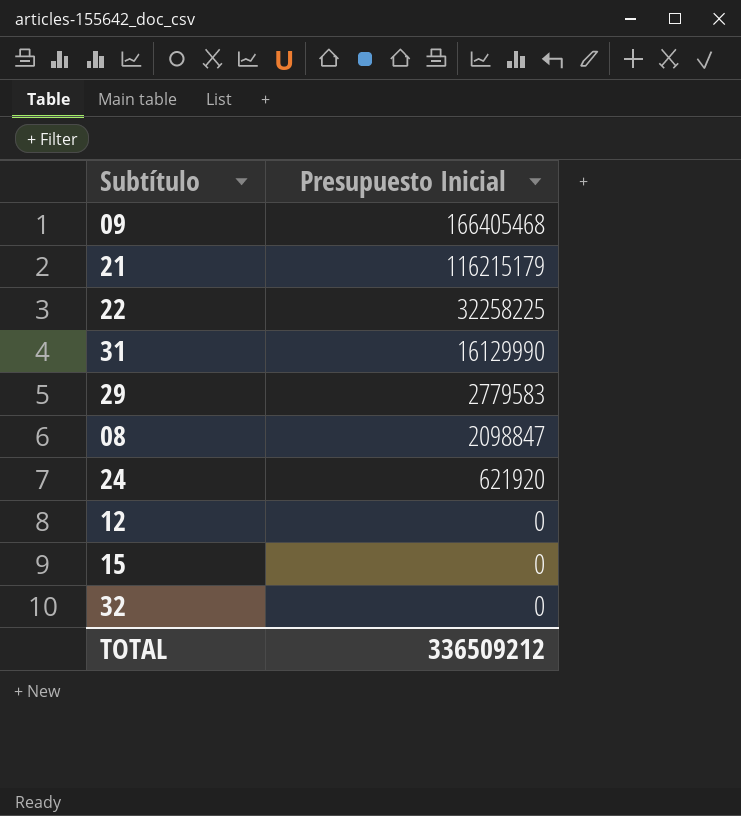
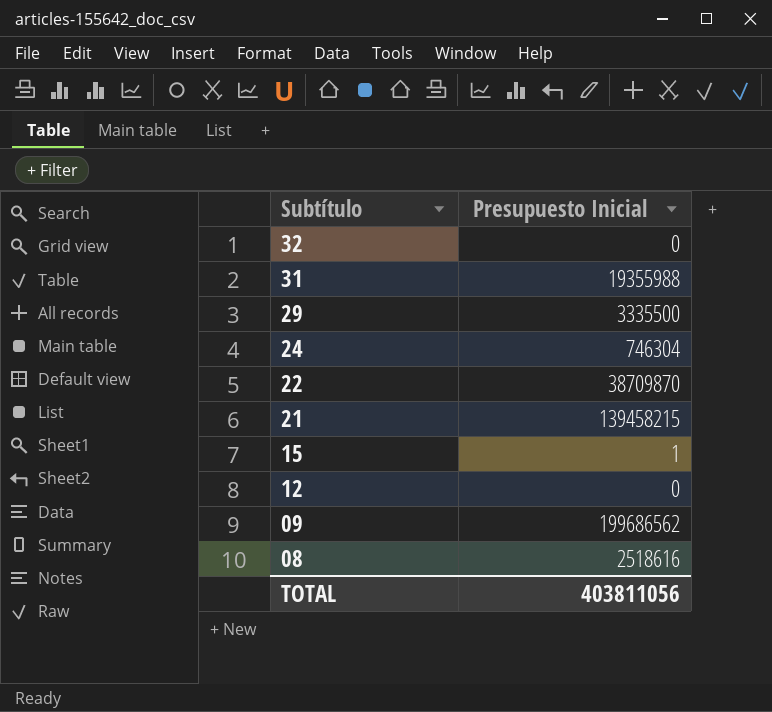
row order: Presupuesto Inicial descending -> Subtítulo descending
31 | Presupuesto Inicial: 16129990 -> 19355988
29 | Presupuesto Inicial: 2779583 -> 3335500
24 | Presupuesto Inicial: 621920 -> 746304
22 | Presupuesto Inicial: 32258225 -> 38709870
21 | Presupuesto Inicial: 116215179 -> 139458215
15 | Presupuesto Inicial: 0 -> 1
09 | Presupuesto Inicial: 166405468 -> 199686562
08 | Presupuesto Inicial: 2098847 -> 2518616
TOTAL | Presupuesto Inicial: 336509212 -> 403811056

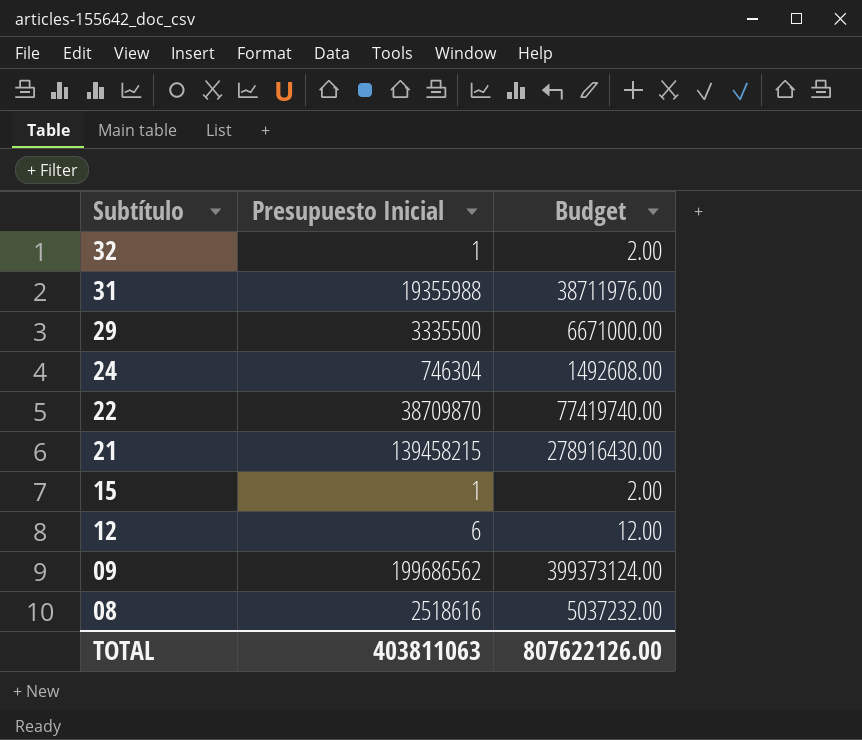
column Budget | formula: none -> [Presupuesto Inicial] * 2
32 | Presupuesto Inicial: 0 -> 1
12 | Presupuesto Inicial: 0 -> 6
TOTAL | Presupuesto Inicial: 403811056 -> 403811063

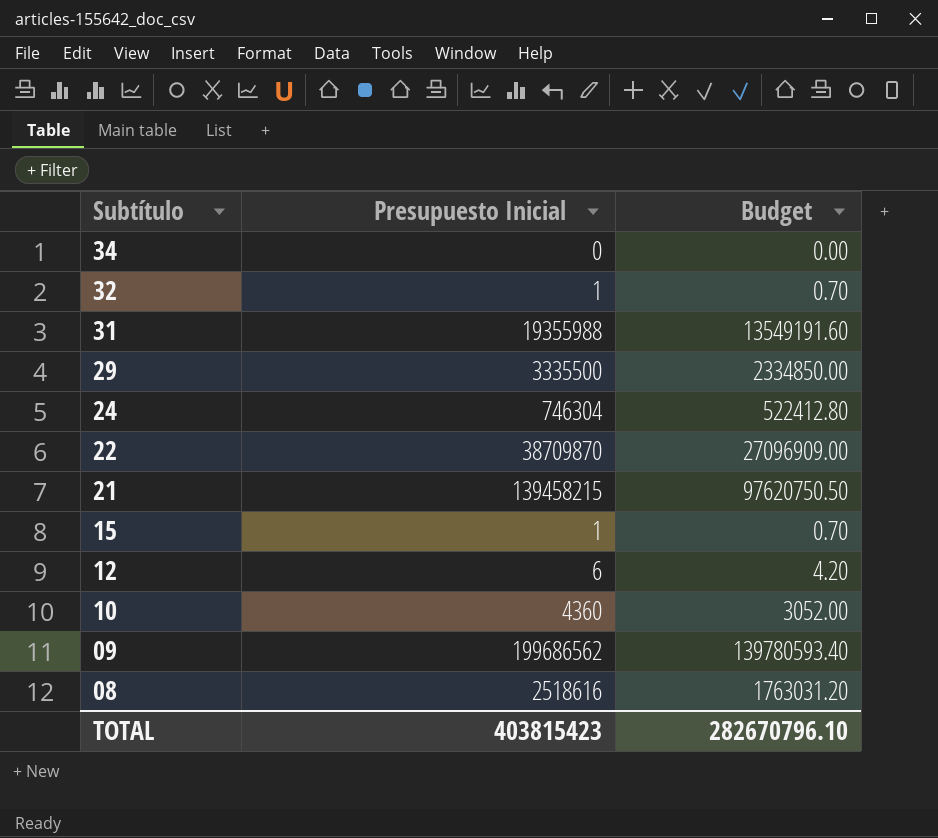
column Budget | formula: [Presupuesto Inicial] * 2 -> [Presupuesto Inicial] * 0.7
row 34: none -> 0 | 0.00
row 10: none -> 4360 | 3052.00
TOTAL | Presupuesto Inicial: 403811063 -> 403815423
TOTAL | Budget: 807622126.00 -> 282670796.10

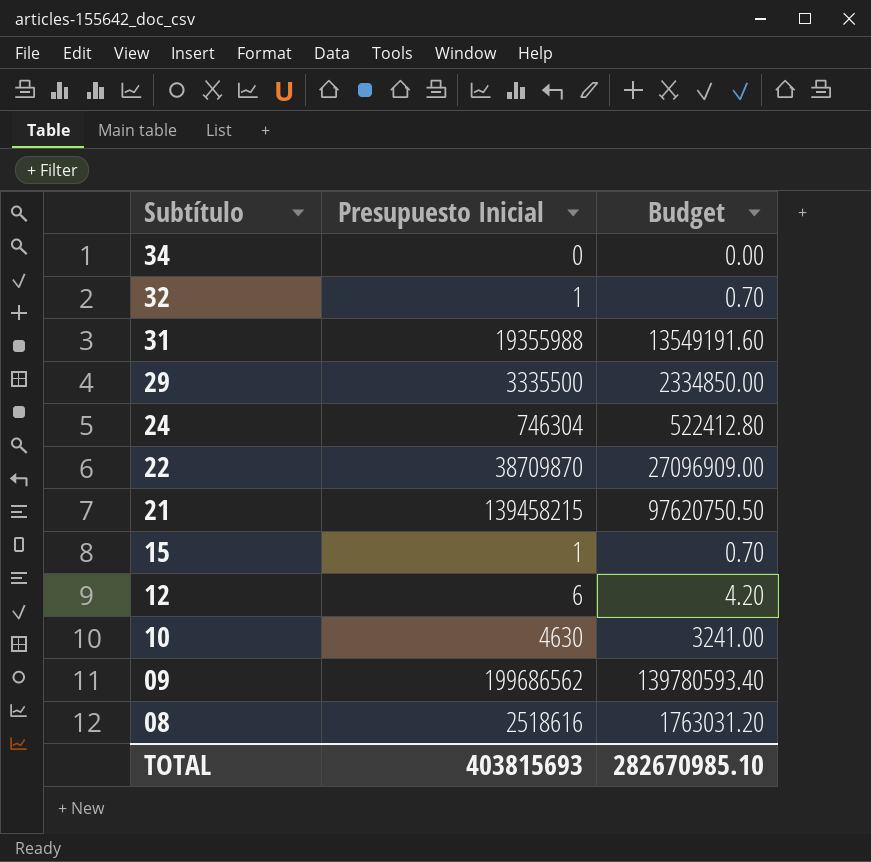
10 | Presupuesto Inicial: 4360 -> 4630
10 | Budget: 3052.00 -> 3241.00
TOTAL | Presupuesto Inicial: 403815423 -> 403815693
TOTAL | Budget: 282670796.10 -> 282670985.10

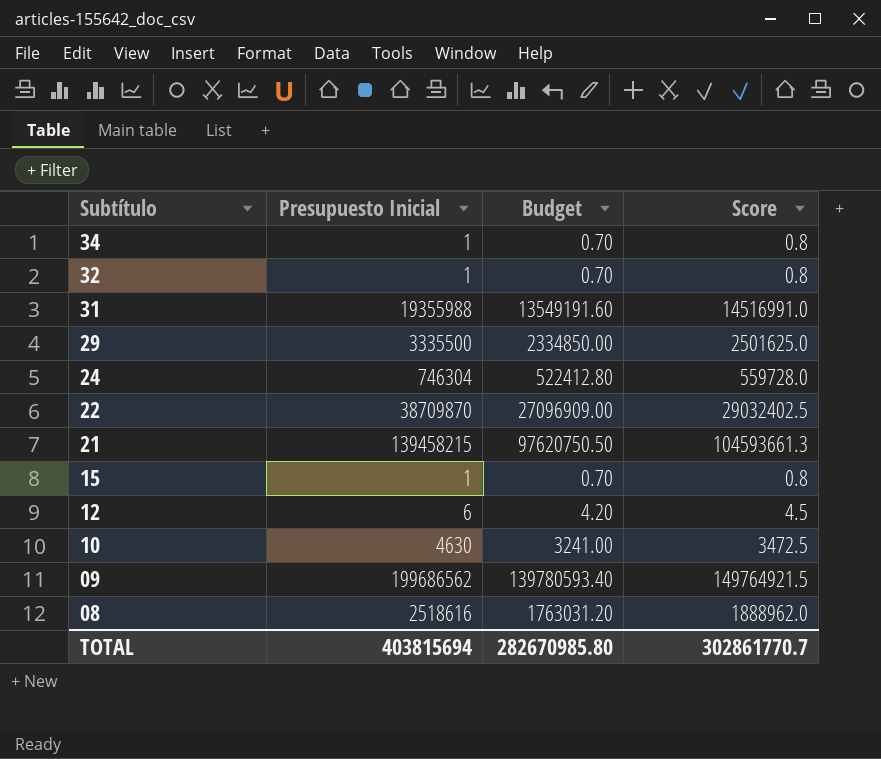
column Score | formula: none -> [Presupuesto Inicial] * 0.75
34 | Presupuesto Inicial: 0 -> 1
34 | Budget: 0.00 -> 0.70
TOTAL | Presupuesto Inicial: 403815693 -> 403815694
TOTAL | Budget: 282670985.10 -> 282670985.80

